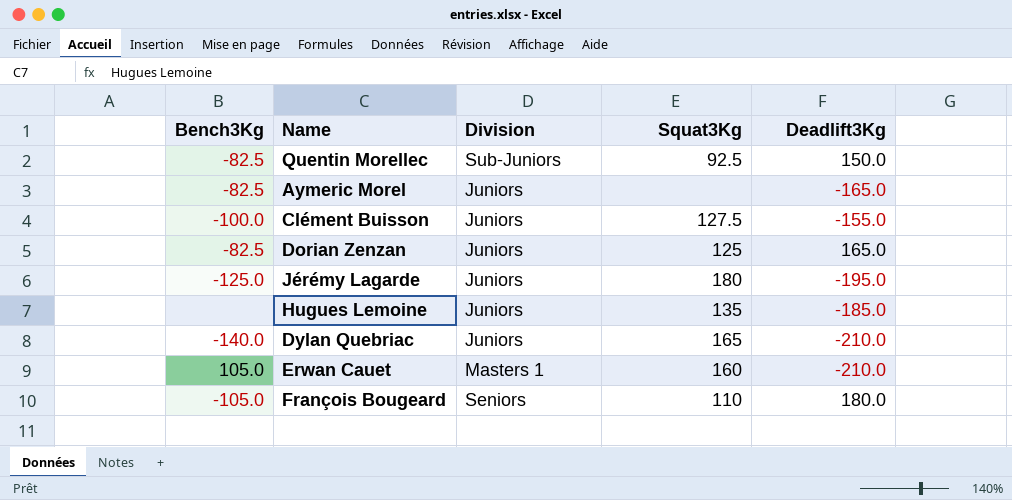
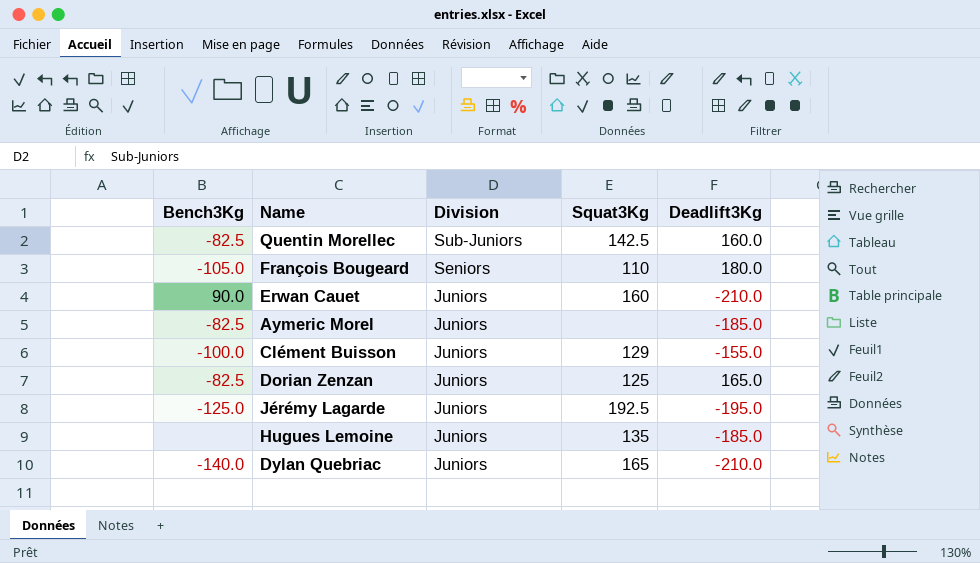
row order: none -> Division descending
Quentin Morellec | Squat3Kg: 92.5 -> 142.5
Quentin Morellec | Deadlift3Kg: 150.0 -> 160.0
Erwan Cauet | Bench3Kg: 105.0 -> 90.0
Erwan Cauet | Division: Masters 1 -> Juniors
Aymeric Morel | Deadlift3Kg: -165.0 -> -185.0
Clément Buisson | Squat3Kg: 127.5 -> 129
Jérémy Lagarde | Squat3Kg: 180 -> 192.5

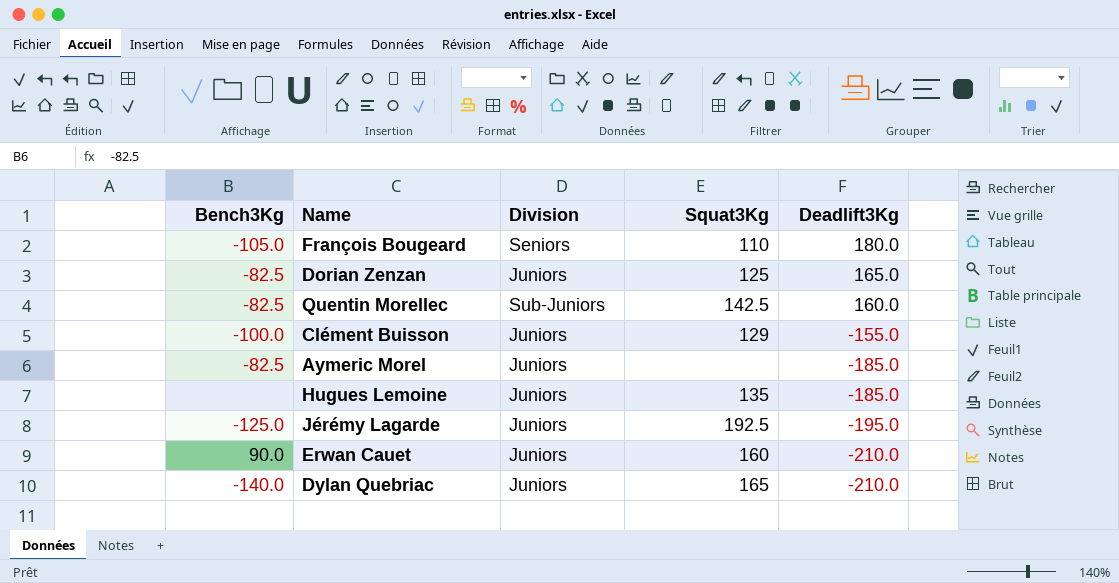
row order: Division descending -> Deadlift3Kg descending

